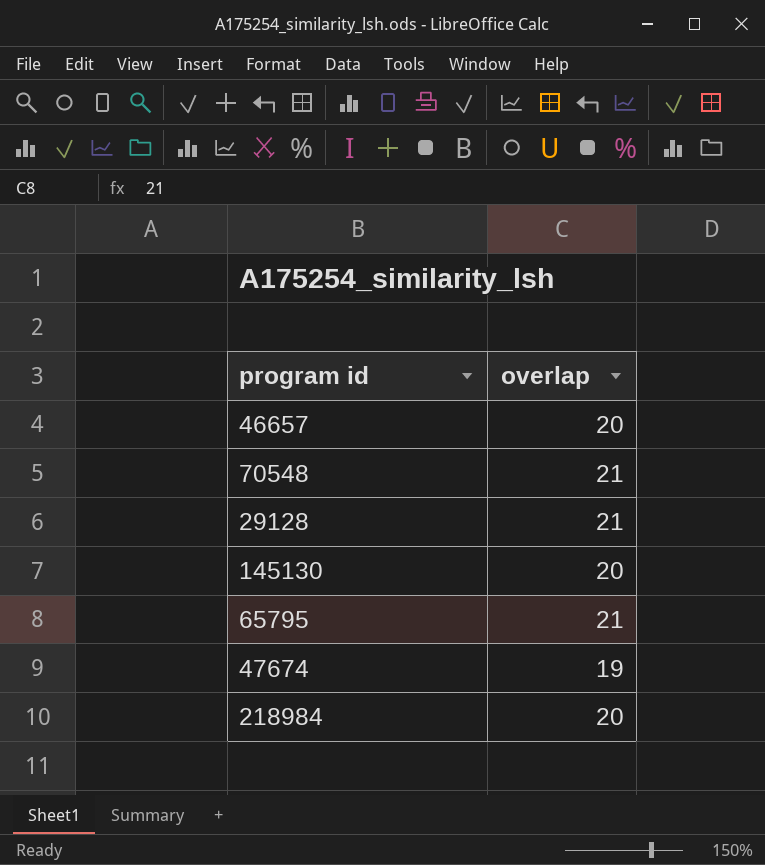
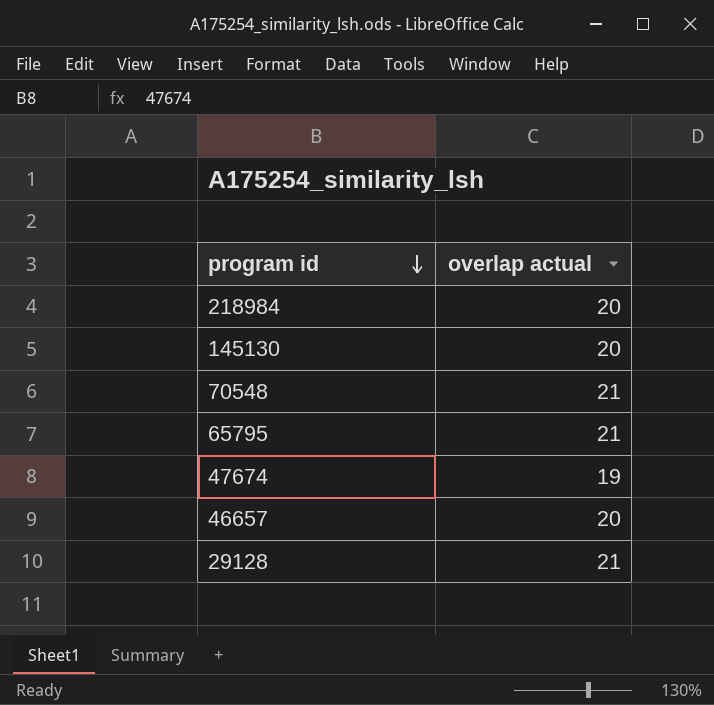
row order: none -> program id descending
column name: overlap -> overlap actual

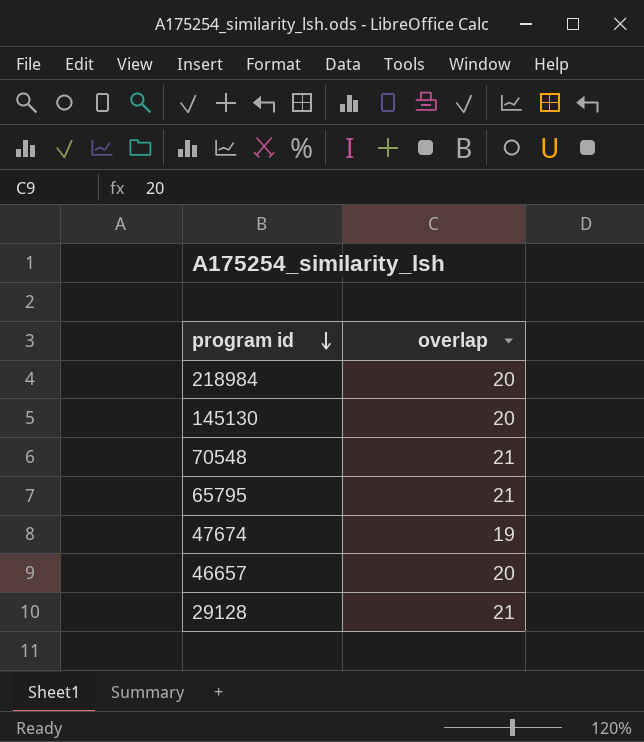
column name: overlap actual -> overlap

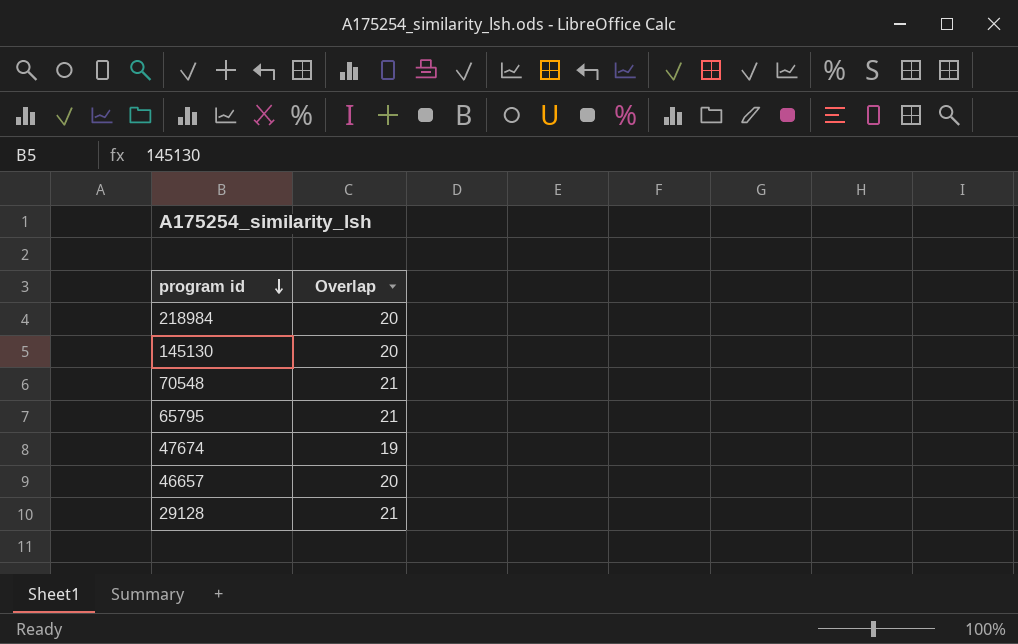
column name: overlap -> Overlap

